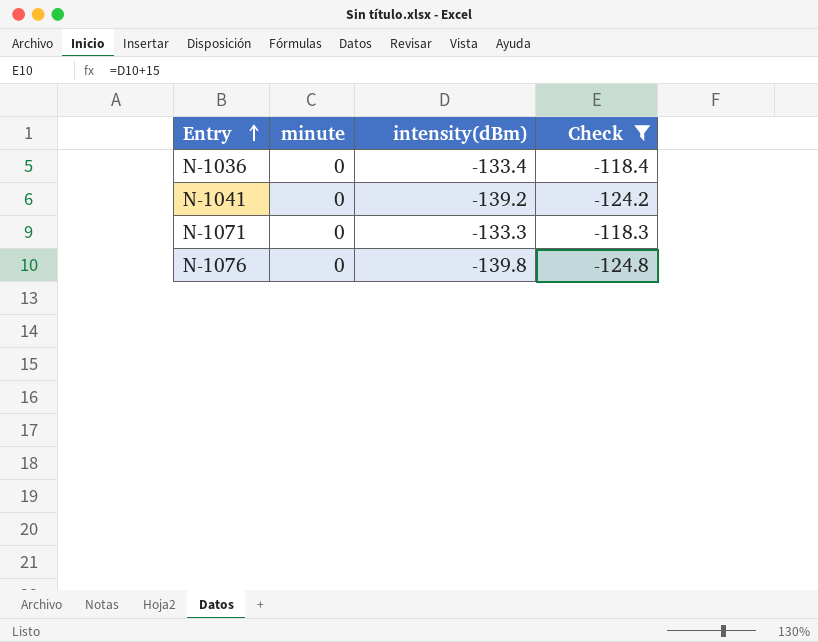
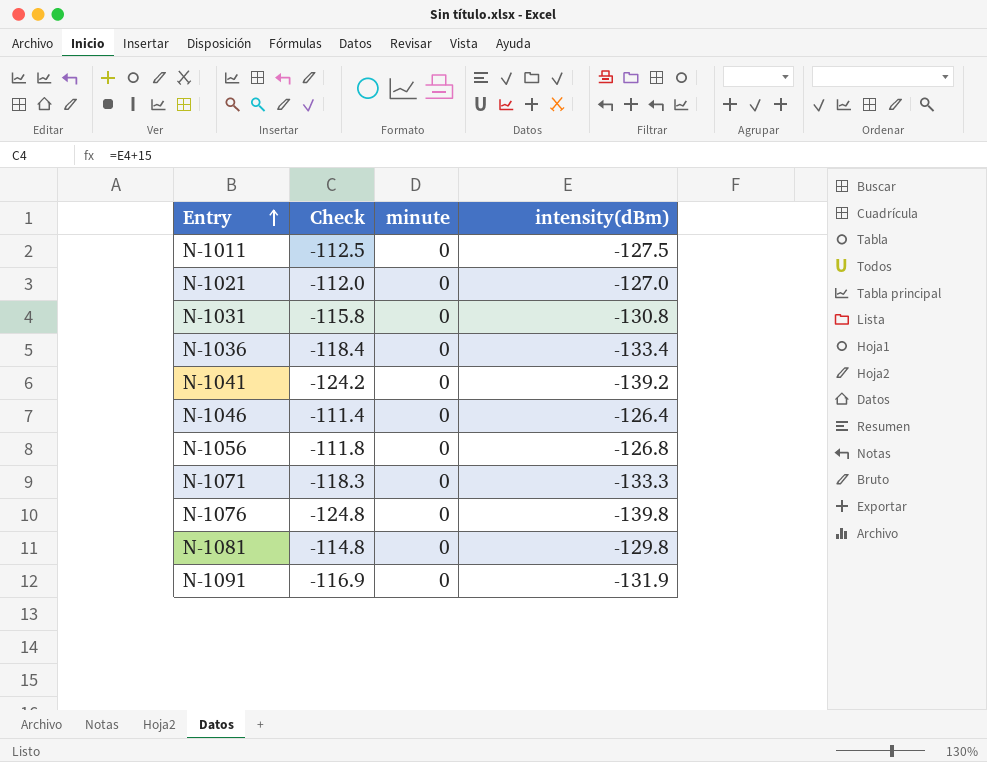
filter: Check <= -118.3 -> none
column Check | position: 4 -> 2

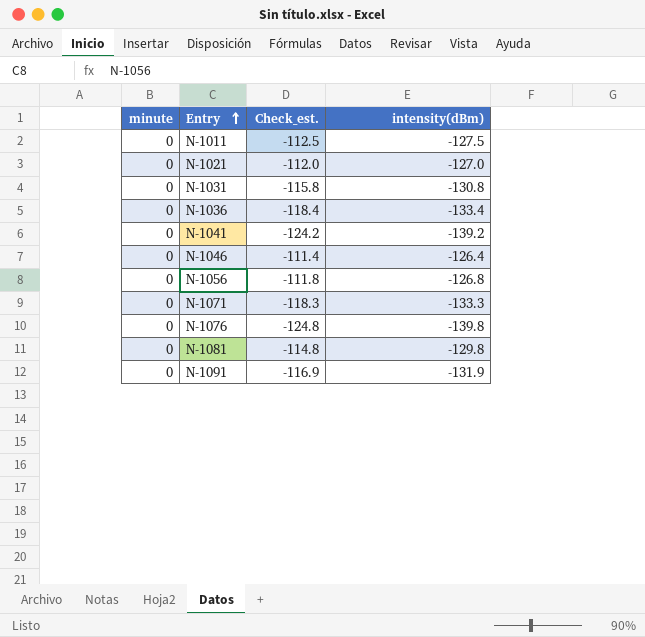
column minute | position: 3 -> 1
column name: Check -> Check_est.

